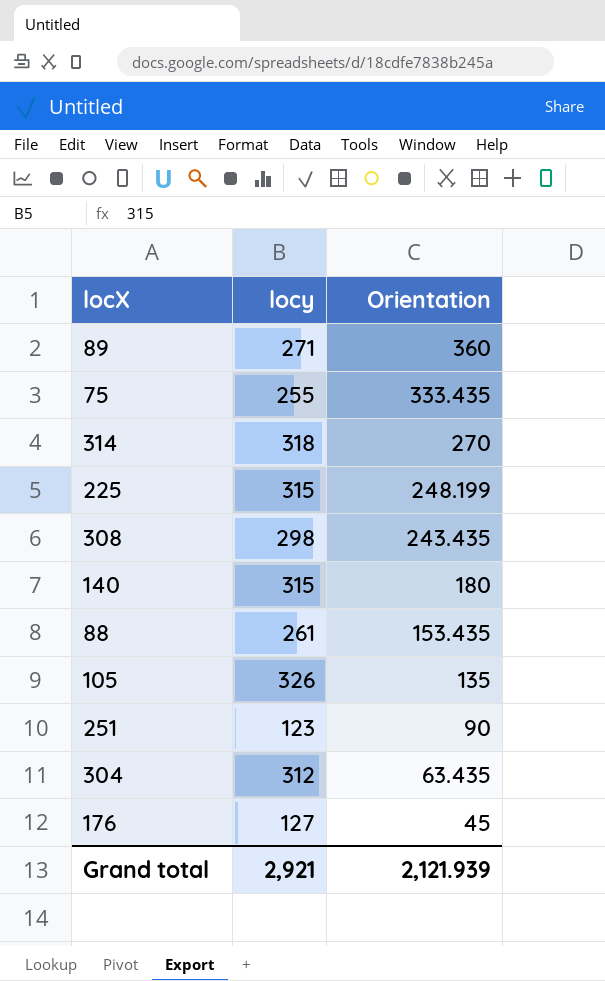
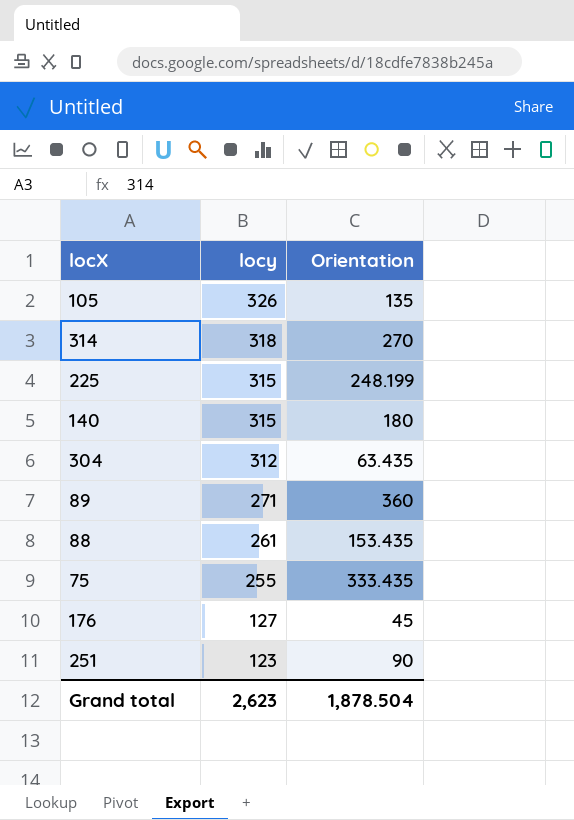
row order: Orientation descending -> locy descending
row 308: 298 | 243.435 -> none
Grand total | locy: 2,921 -> 2,623
Grand total | Orientation: 2,121.939 -> 1,878.504

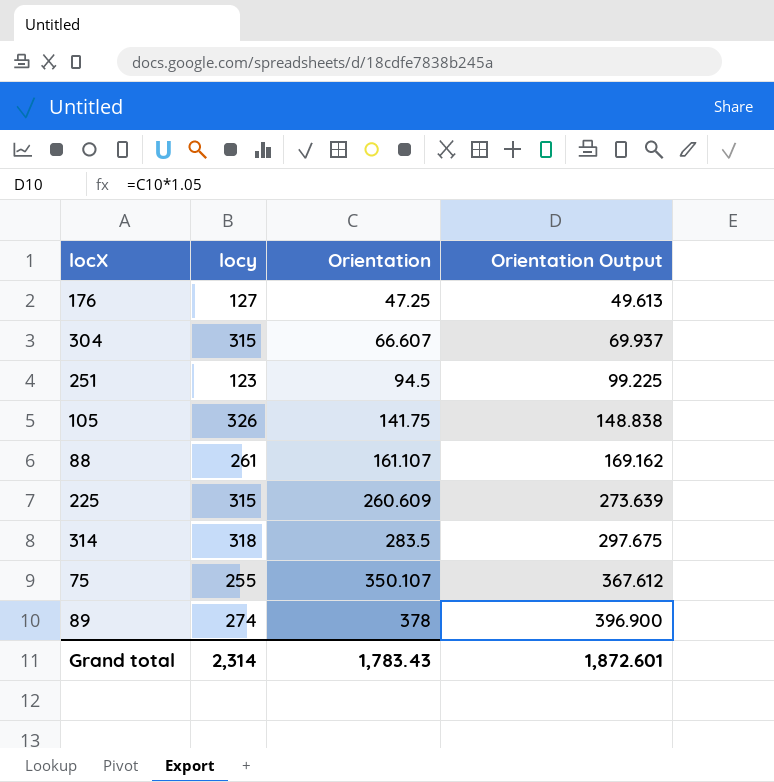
row order: locy descending -> Orientation ascending
column Orientation Output | formula: none -> [Orientation] * 1.05
row 140: 315 | 180 -> none
176 | Orientation: 45 -> 47.25
304 | locy: 312 -> 315
304 | Orientation: 63.435 -> 66.607
251 | Orientation: 90 -> 94.5
105 | Orientation: 135 -> 141.75
88 | Orientation: 153.435 -> 161.107
225 | Orientation: 248.199 -> 260.609
314 | Orientation: 270 -> 283.5
75 | Orientation: 333.435 -> 350.107
89 | locy: 271 -> 274
89 | Orientation: 360 -> 378
Grand total | locy: 2,623 -> 2,314
Grand total | Orientation: 1,878.504 -> 1,783.43

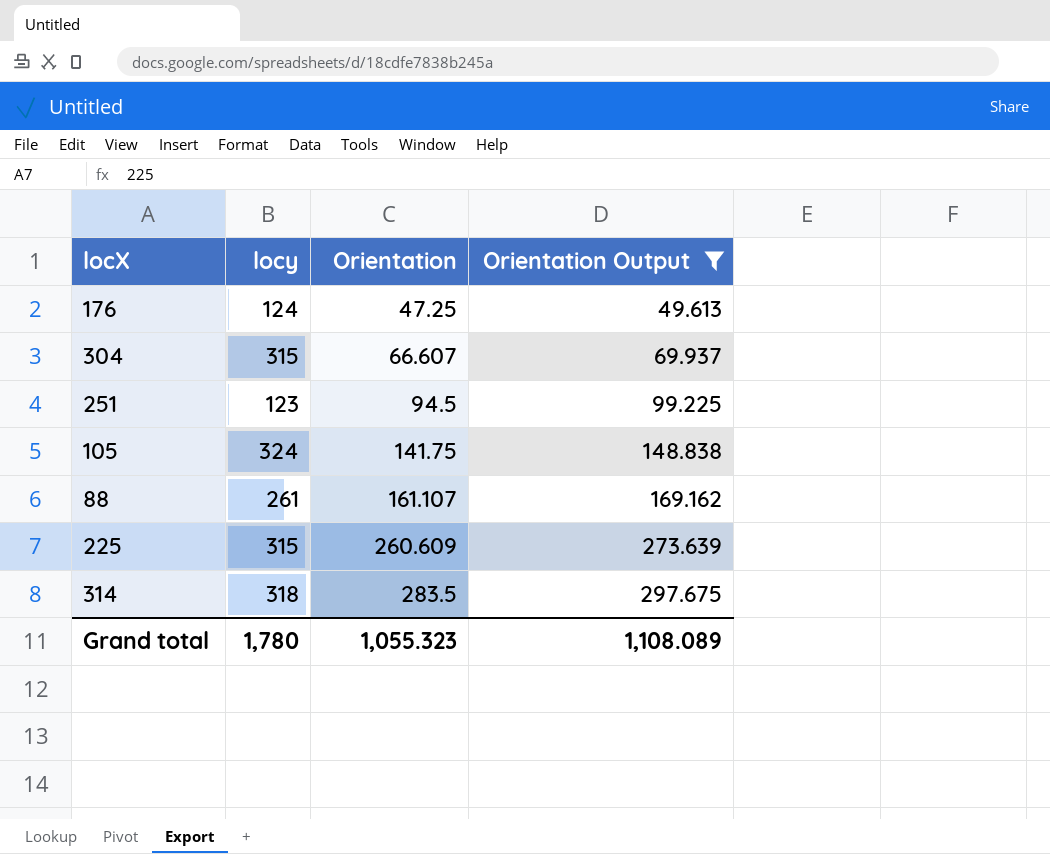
filter: none -> Orientation Output <= 297.675
176 | locy: 127 -> 124
105 | locy: 326 -> 324
Grand total | locy: 2,314 -> 1,780
Grand total | Orientation: 1,783.43 -> 1,055.323
Grand total | Orientation Output: 1,872.601 -> 1,108.089

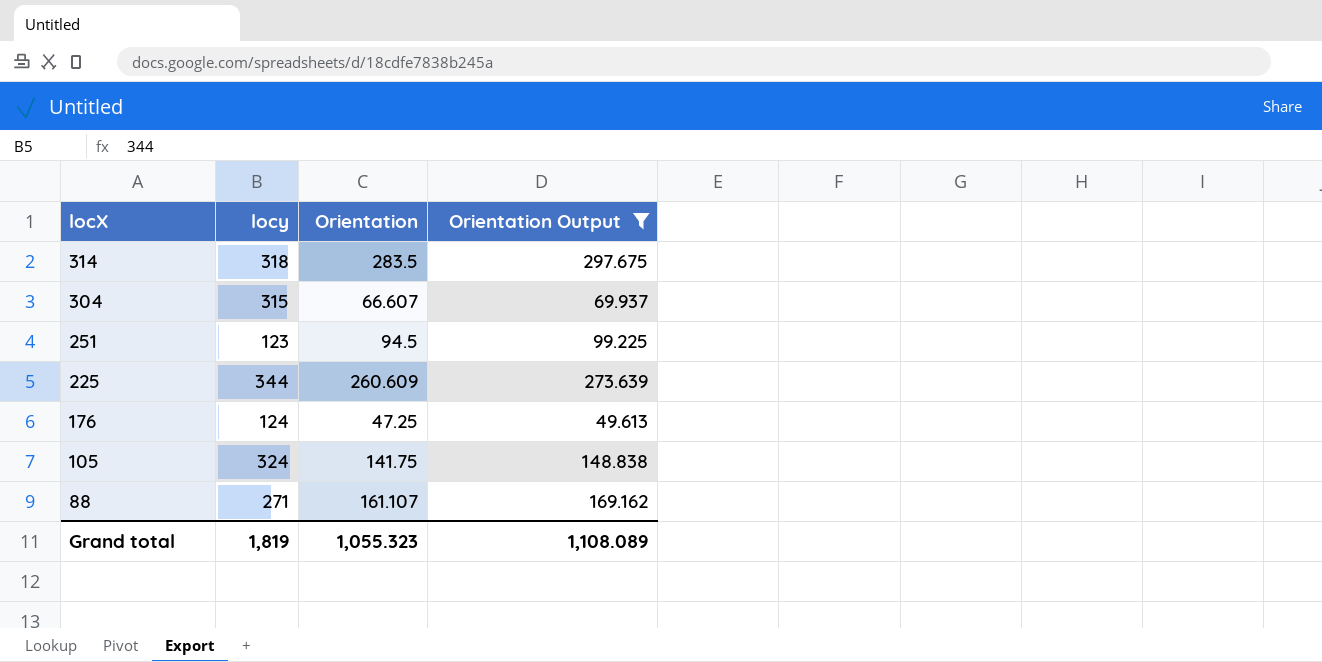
row order: Orientation ascending -> locX descending
225 | locy: 315 -> 344
88 | locy: 261 -> 271
Grand total | locy: 1,780 -> 1,819

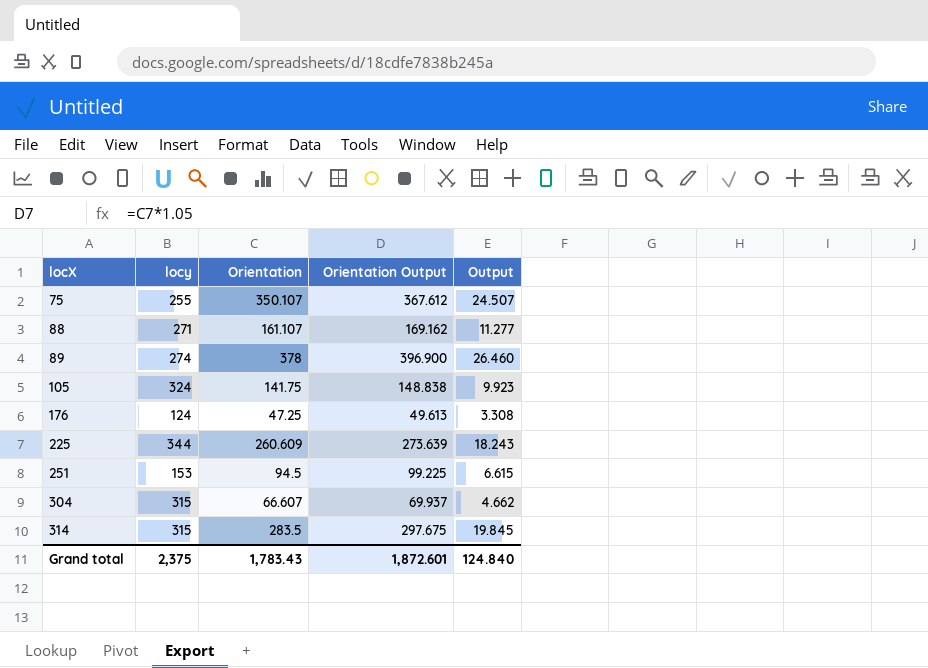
filter: Orientation Output <= 297.675 -> none
row order: locX descending -> locX ascending
column Output | formula: none -> [Orientation] * 0.07
251 | locy: 123 -> 153
314 | locy: 318 -> 315
Grand total | locy: 1,819 -> 2,375
Grand total | Orientation: 1,055.323 -> 1,783.43
Grand total | Orientation Output: 1,108.089 -> 1,872.601

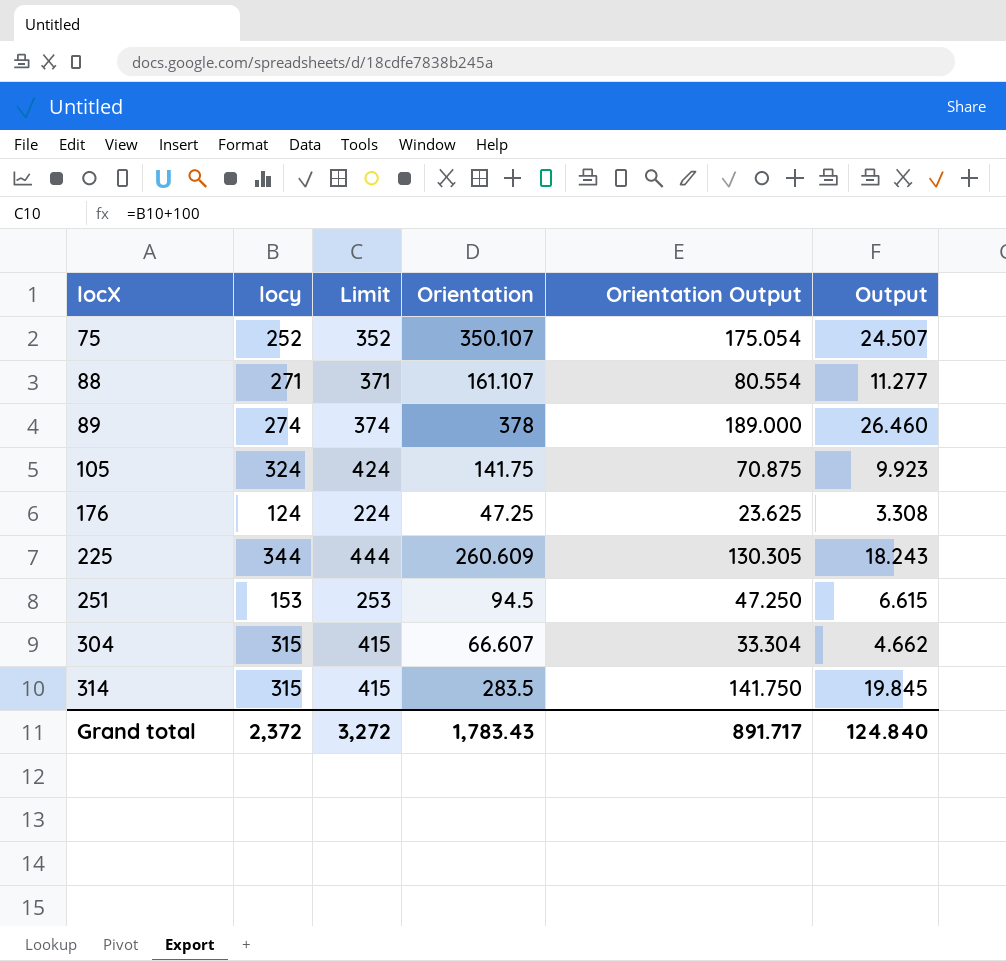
column Limit | formula: none -> [locy] + 100
column Orientation Output | formula: [Orientation] * 1.05 -> [Orientation] * 0.5
75 | locy: 255 -> 252
Grand total | locy: 2,375 -> 2,372
Grand total | Orientation Output: 1,872.601 -> 891.717

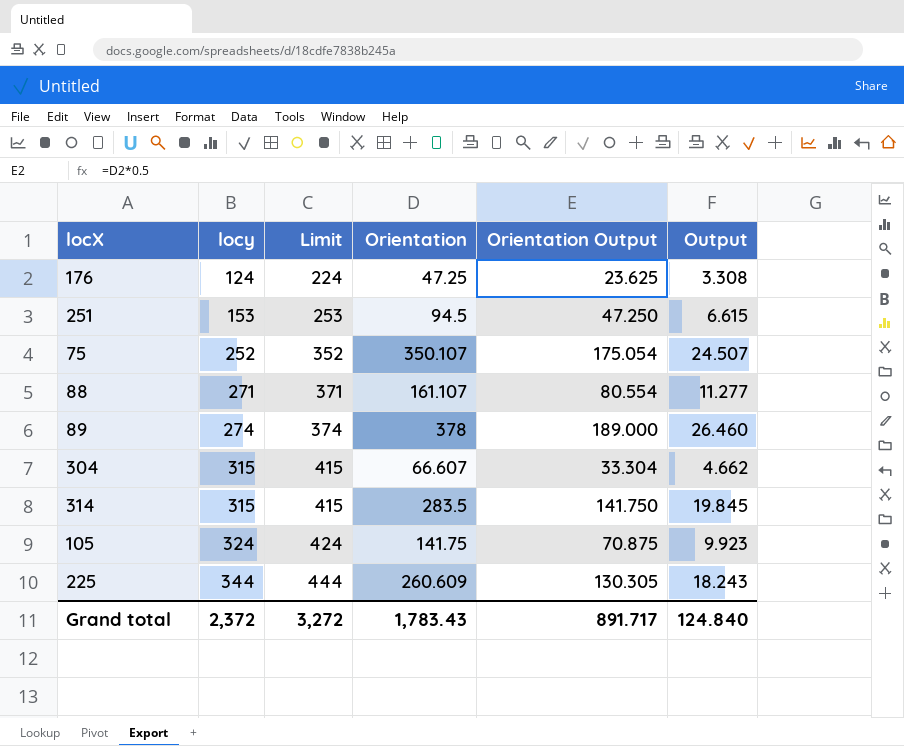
row order: locX ascending -> locy ascending

